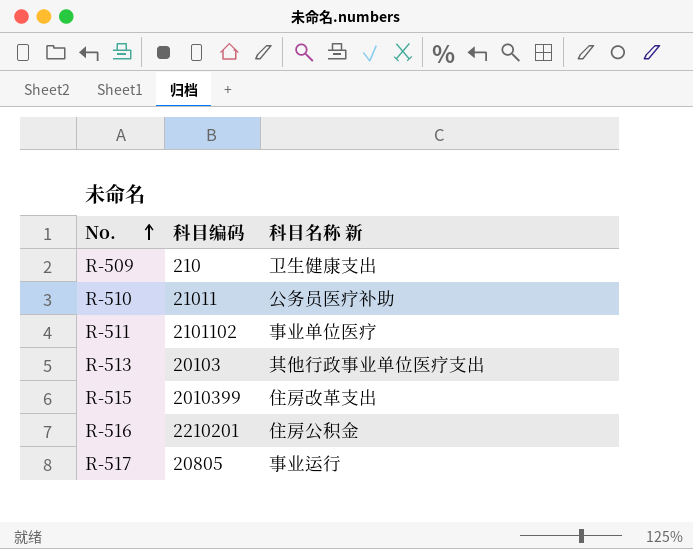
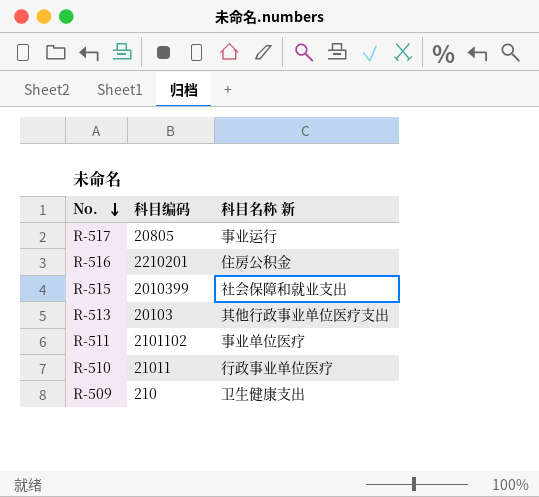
row order: No. ascending -> No. descending
R-515 | 科目名称 新: 住房改革支出 -> 社会保障和就业支出
R-510 | 科目名称 新: 公务员医疗补助 -> 行政事业单位医疗

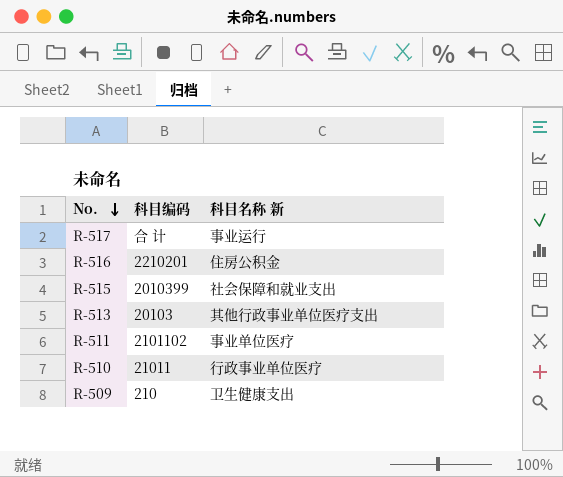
R-517 | 科目编码: 20805 -> 合 计

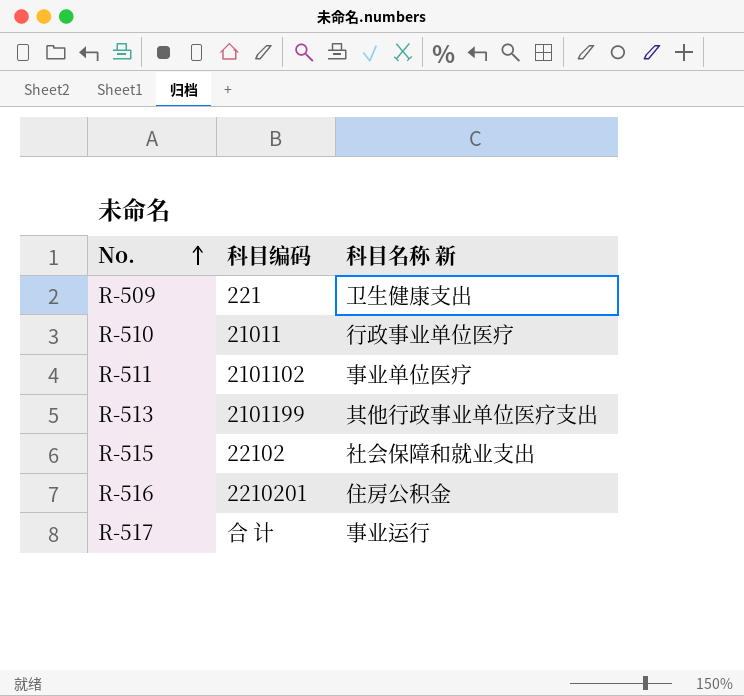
row order: No. descending -> No. ascending
R-509 | 科目编码: 210 -> 221
R-513 | 科目编码: 20103 -> 2101199
R-515 | 科目编码: 2010399 -> 22102

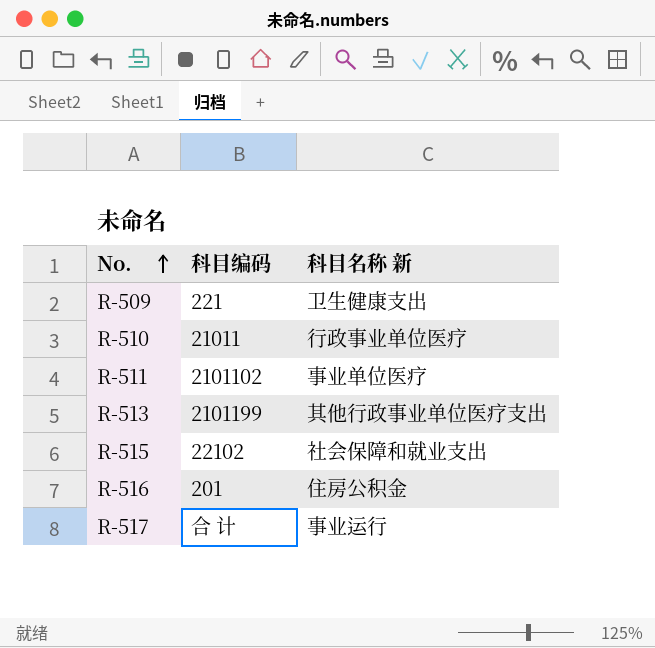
R-516 | 科目编码: 2210201 -> 201

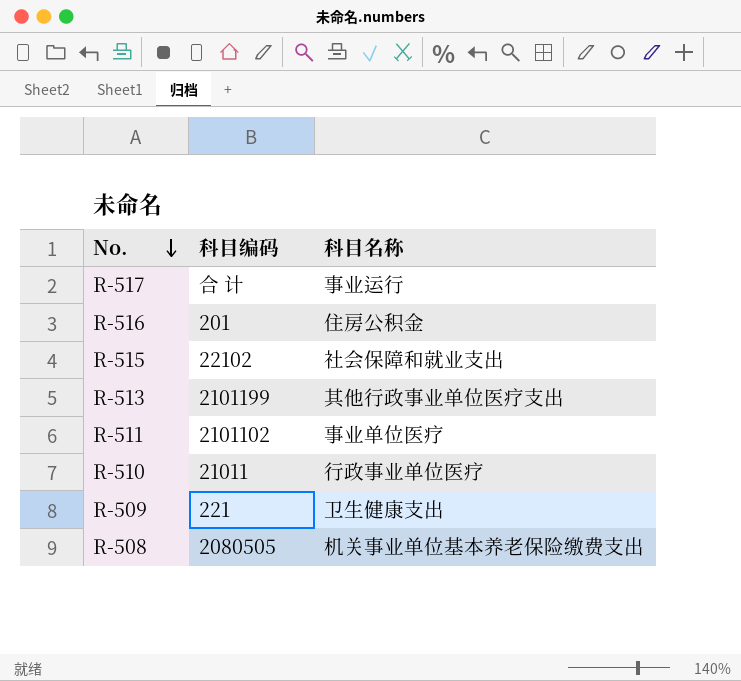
row order: No. ascending -> No. descending
column name: 科目名称 新 -> 科目名称
row R-508: none -> 2080505 | 机关事业单位基本养老保险缴费支出

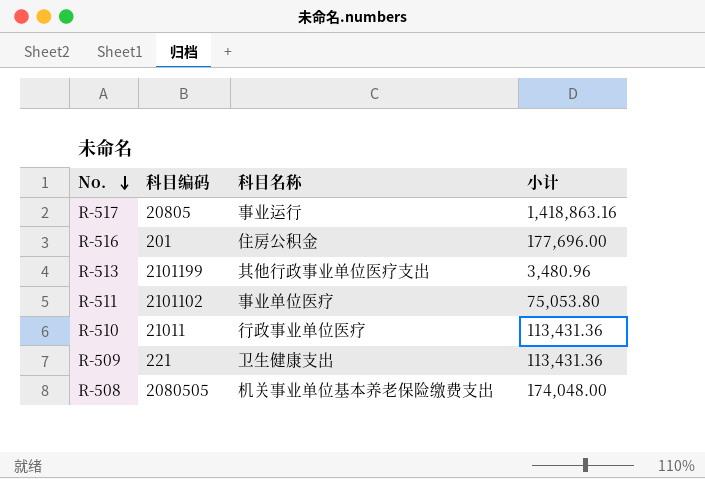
column 小计 | position: none -> 4
row R-515: 22102 | 社会保障和就业支出 -> none
R-517 | 科目编码: 合 计 -> 20805

